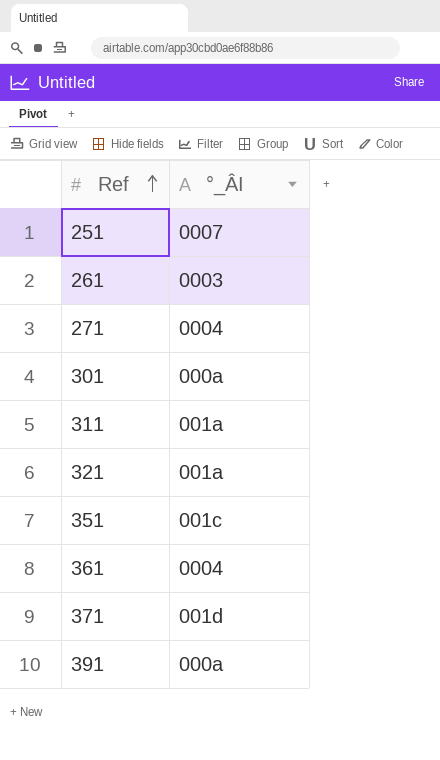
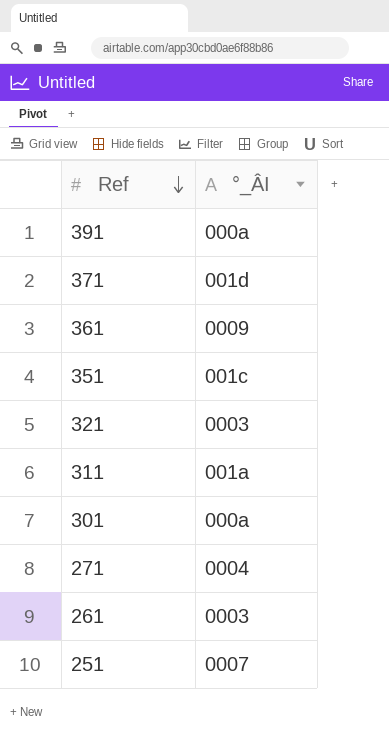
row order: Ref ascending -> Ref descending
361 | °_ÂI: 0004 -> 0009
321 | °_ÂI: 001a -> 0003

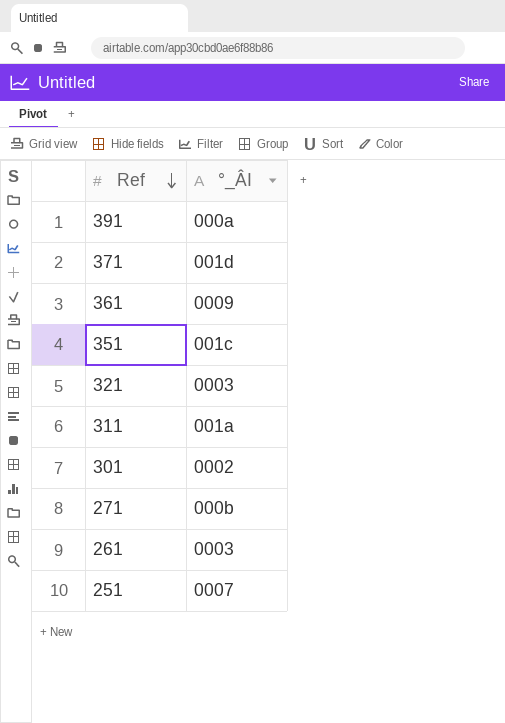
301 | °_ÂI: 000a -> 0002
271 | °_ÂI: 0004 -> 000b

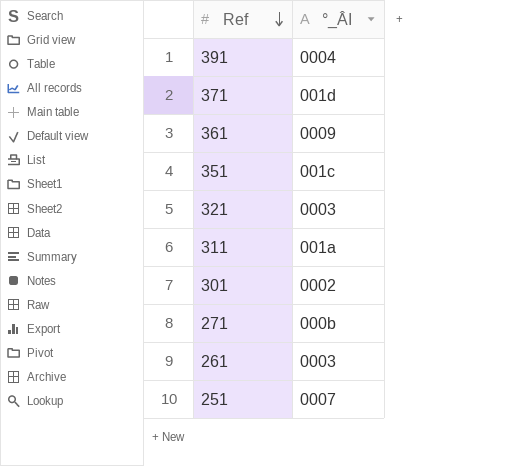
391 | °_ÂI: 000a -> 0004

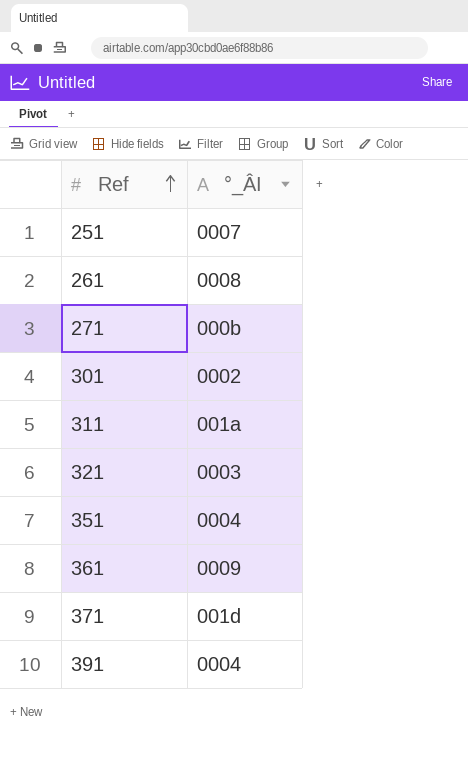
row order: Ref descending -> Ref ascending
261 | °_ÂI: 0003 -> 0008
351 | °_ÂI: 001c -> 0004

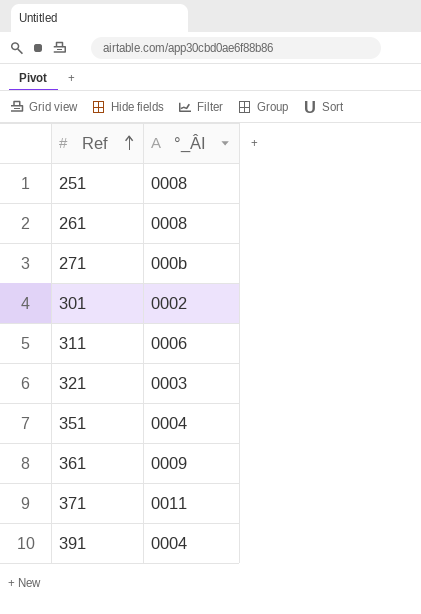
251 | °_ÂI: 0007 -> 0008
311 | °_ÂI: 001a -> 0006
371 | °_ÂI: 001d -> 0011

